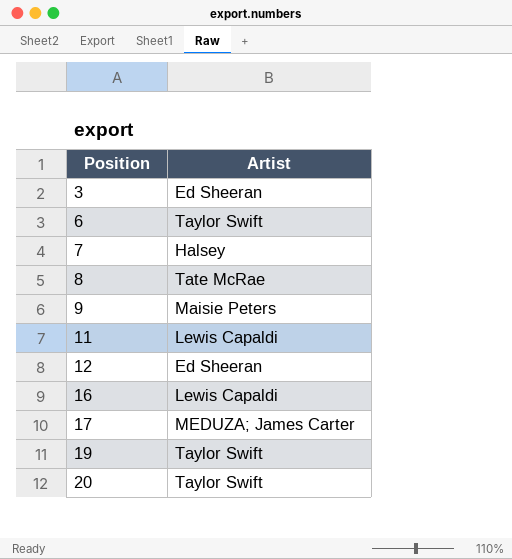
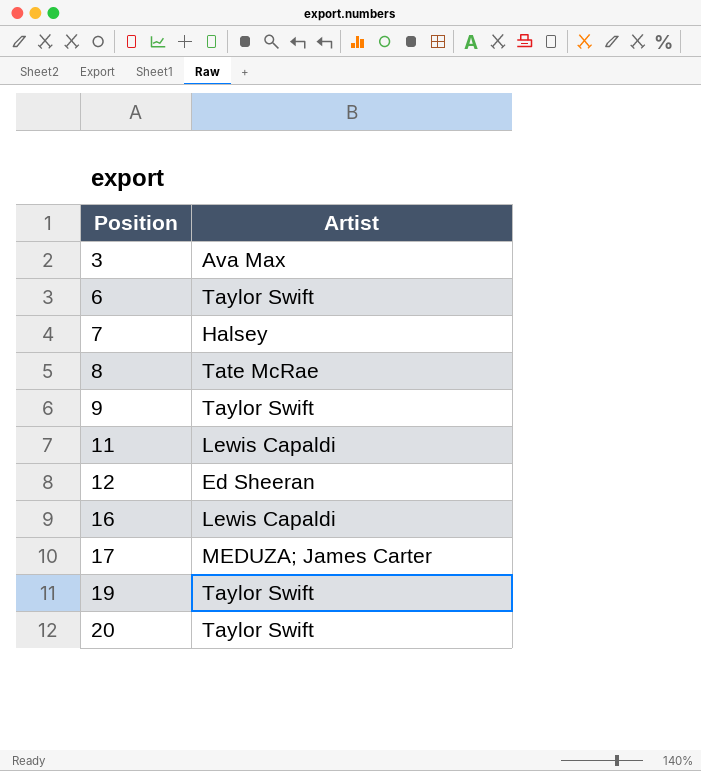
3 | Artist: Ed Sheeran -> Ava Max
9 | Artist: Maisie Peters -> Taylor Swift

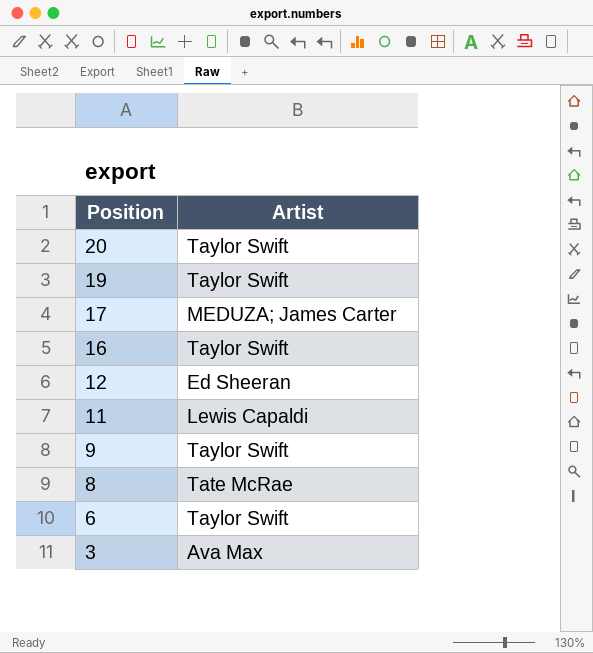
row order: Position ascending -> Position descending
row 7: Halsey -> none
16 | Artist: Lewis Capaldi -> Taylor Swift

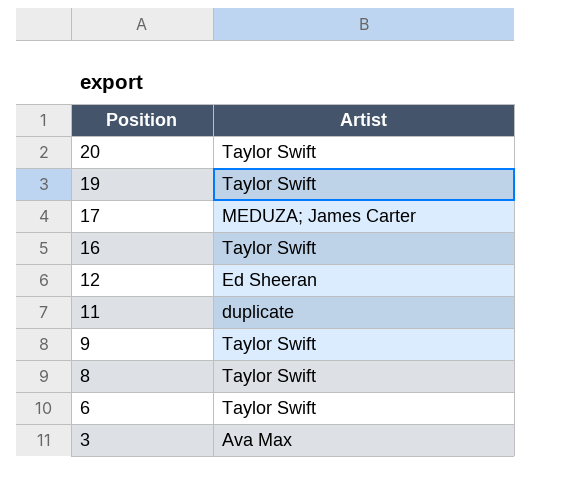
11 | Artist: Lewis Capaldi -> duplicate
8 | Artist: Tate McRae -> Taylor Swift

